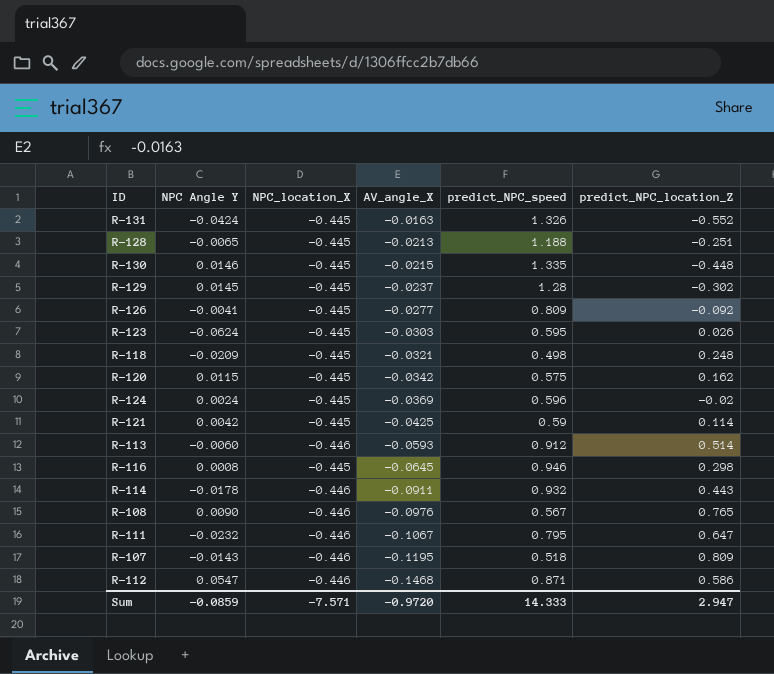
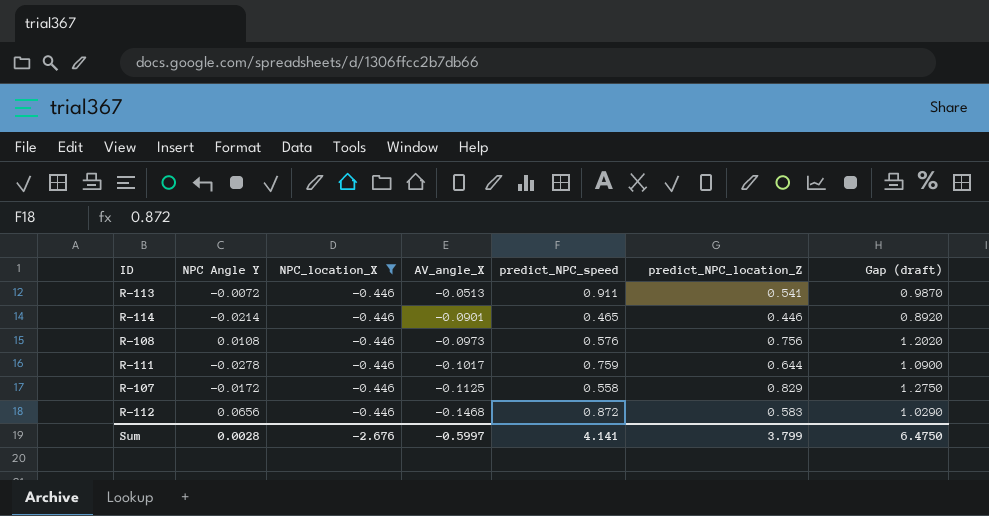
filter: none -> NPC_location_X = -0.446
column Gap (draft) | formula: none -> [predict_NPC_location_Z] - [NPC_location_X]
R-113 | NPC Angle Y: -0.0060 -> -0.0072
R-113 | AV_angle_X: -0.0593 -> -0.0513
R-113 | predict_NPC_speed: 0.912 -> 0.911
R-113 | predict_NPC_location_Z: 0.514 -> 0.541
R-114 | NPC Angle Y: -0.0178 -> -0.0214
R-114 | AV_angle_X: -0.0911 -> -0.0901
R-114 | predict_NPC_speed: 0.932 -> 0.465
R-114 | predict_NPC_location_Z: 0.443 -> 0.446
R-108 | NPC Angle Y: 0.0090 -> 0.0108
R-108 | AV_angle_X: -0.0976 -> -0.0973
R-108 | predict_NPC_speed: 0.567 -> 0.576
R-108 | predict_NPC_location_Z: 0.765 -> 0.756
R-111 | NPC Angle Y: -0.0232 -> -0.0278
R-111 | AV_angle_X: -0.1067 -> -0.1017
R-111 | predict_NPC_speed: 0.795 -> 0.759
R-111 | predict_NPC_location_Z: 0.647 -> 0.644
R-107 | NPC Angle Y: -0.0143 -> -0.0172
R-107 | AV_angle_X: -0.1195 -> -0.1125
R-107 | predict_NPC_speed: 0.518 -> 0.558
R-107 | predict_NPC_location_Z: 0.809 -> 0.829
R-112 | NPC Angle Y: 0.0547 -> 0.0656
R-112 | predict_NPC_speed: 0.871 -> 0.872
R-112 | predict_NPC_location_Z: 0.586 -> 0.583
Sum | NPC Angle Y: -0.0859 -> 0.0028
Sum | NPC_location_X: -7.571 -> -2.676
Sum | AV_angle_X: -0.9720 -> -0.5997
Sum | predict_NPC_speed: 14.333 -> 4.141
Sum | predict_NPC_location_Z: 2.947 -> 3.799

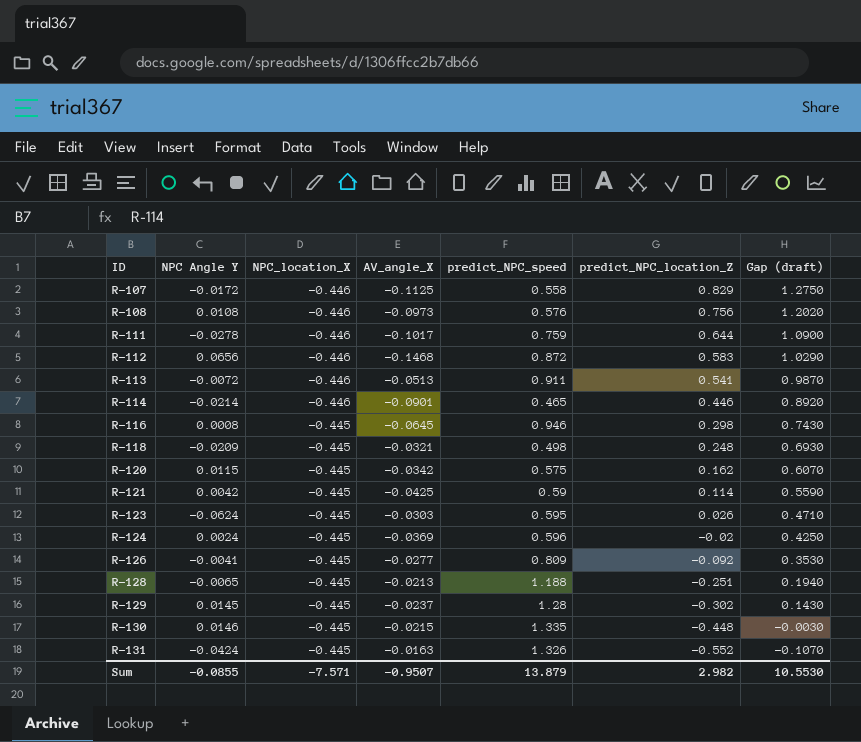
filter: NPC_location_X = -0.446 -> none
row order: AV_angle_X descending -> ID ascending
Sum | NPC Angle Y: 0.0028 -> -0.0855
Sum | NPC_location_X: -2.676 -> -7.571
Sum | AV_angle_X: -0.5997 -> -0.9507
Sum | predict_NPC_speed: 4.141 -> 13.879
Sum | predict_NPC_location_Z: 3.799 -> 2.982
Sum | Gap (draft): 6.4750 -> 10.5530

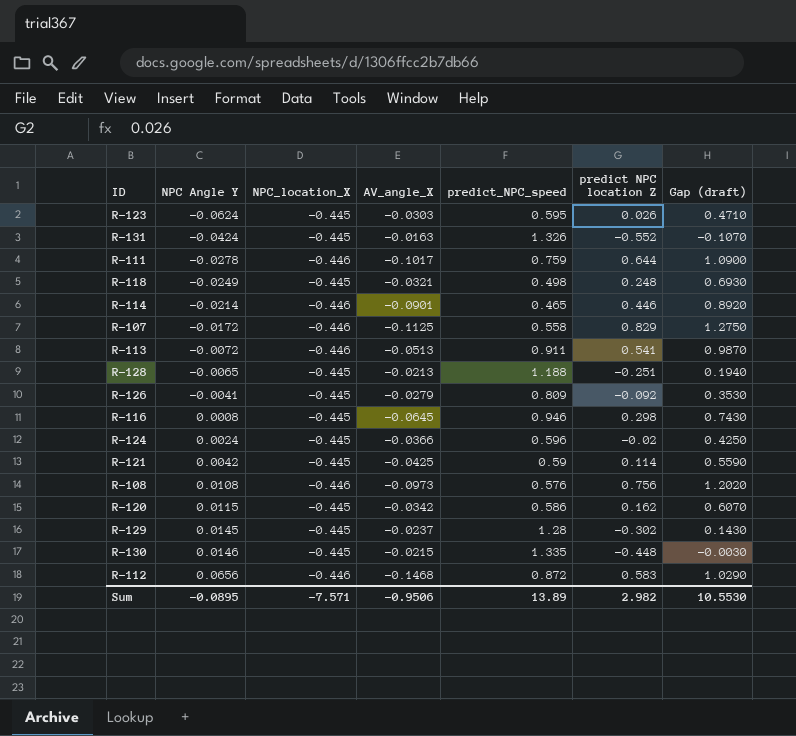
row order: ID ascending -> NPC Angle Y ascending
column name: predict_NPC_location_Z -> predict NPC location Z
R-118 | NPC Angle Y: -0.0209 -> -0.0249
R-126 | AV_angle_X: -0.0277 -> -0.0279
R-124 | AV_angle_X: -0.0369 -> -0.0366
R-120 | predict_NPC_speed: 0.575 -> 0.586
Sum | NPC Angle Y: -0.0855 -> -0.0895
Sum | AV_angle_X: -0.9507 -> -0.9506
Sum | predict_NPC_speed: 13.879 -> 13.89

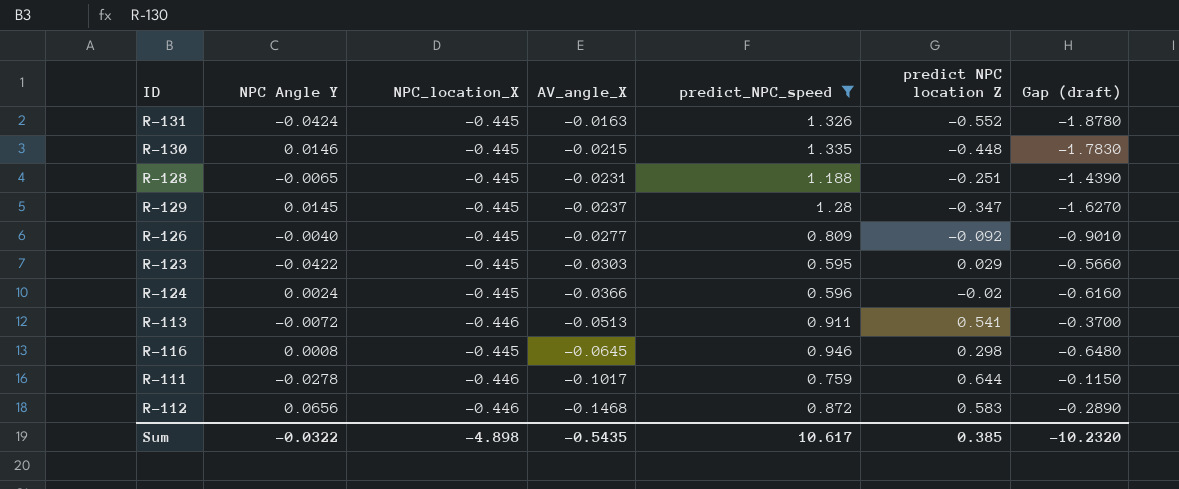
filter: none -> predict_NPC_speed >= 0.595
row order: NPC Angle Y ascending -> AV_angle_X descending
column Gap (draft) | formula: [predict NPC location Z] - [NPC_location_X] -> [predict NPC location Z] - [predict_NPC_speed]
R-128 | AV_angle_X: -0.0213 -> -0.0231
R-129 | predict NPC location Z: -0.302 -> -0.347
R-126 | NPC Angle Y: -0.0041 -> -0.0040
R-126 | AV_angle_X: -0.0279 -> -0.0277
R-123 | NPC Angle Y: -0.0624 -> -0.0422
R-123 | predict NPC location Z: 0.026 -> 0.029
Sum | NPC Angle Y: -0.0895 -> -0.0322
Sum | NPC_location_X: -7.571 -> -4.898
Sum | AV_angle_X: -0.9506 -> -0.5435
Sum | predict_NPC_speed: 13.89 -> 10.617
Sum | predict NPC location Z: 2.982 -> 0.385
Sum | Gap (draft): 10.5530 -> -10.2320

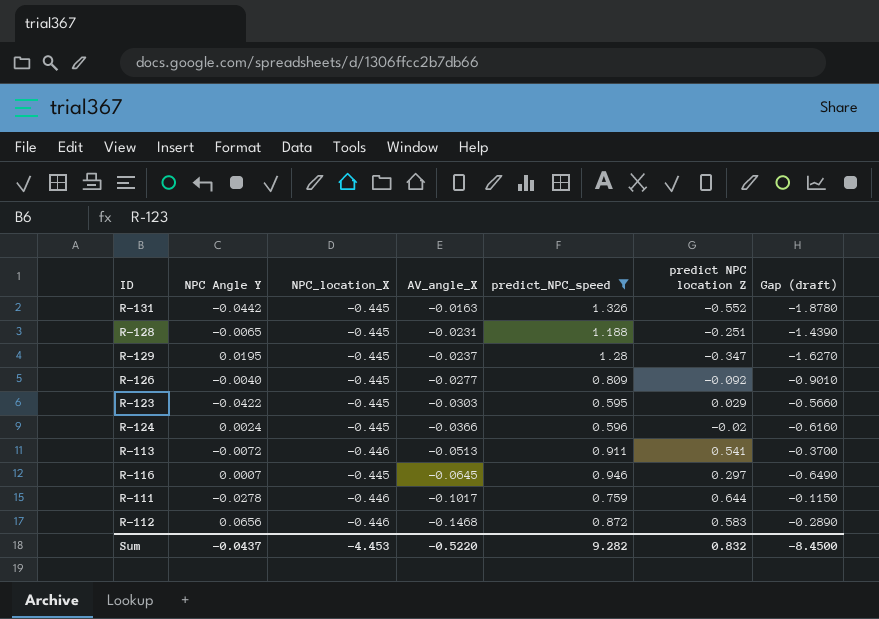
row R-130: 0.0146 | -0.445 | -0.0215 | 1.335 | -0.448 | -1.7830 -> none
R-131 | NPC Angle Y: -0.0424 -> -0.0442
R-129 | NPC Angle Y: 0.0145 -> 0.0195
R-116 | NPC Angle Y: 0.0008 -> 0.0007
R-116 | predict NPC location Z: 0.298 -> 0.297
R-116 | Gap (draft): -0.6480 -> -0.6490
Sum | NPC Angle Y: -0.0322 -> -0.0437
Sum | NPC_location_X: -4.898 -> -4.453
Sum | AV_angle_X: -0.5435 -> -0.5220
Sum | predict_NPC_speed: 10.617 -> 9.282
Sum | predict NPC location Z: 0.385 -> 0.832
Sum | Gap (draft): -10.2320 -> -8.4500

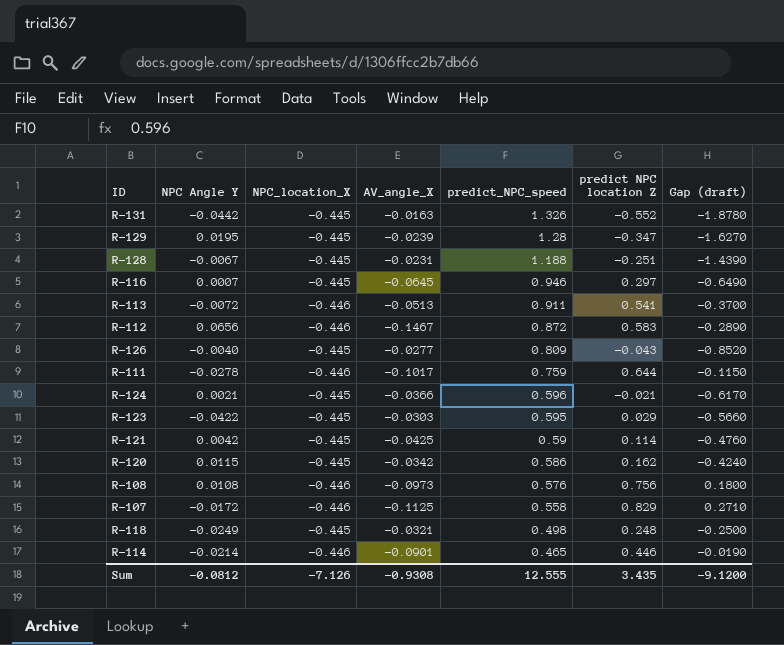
filter: predict_NPC_speed >= 0.595 -> none
row order: AV_angle_X descending -> predict_NPC_speed descending
R-129 | AV_angle_X: -0.0237 -> -0.0239
R-128 | NPC Angle Y: -0.0065 -> -0.0067
R-112 | AV_angle_X: -0.1468 -> -0.1467
R-126 | predict NPC location Z: -0.092 -> -0.043
R-126 | Gap (draft): -0.9010 -> -0.8520
R-124 | NPC Angle Y: 0.0024 -> 0.0021
R-124 | predict NPC location Z: -0.02 -> -0.021
R-124 | Gap (draft): -0.6160 -> -0.6170
Sum | NPC Angle Y: -0.0437 -> -0.0812
Sum | NPC_location_X: -4.453 -> -7.126
Sum | AV_angle_X: -0.5220 -> -0.9308
Sum | predict_NPC_speed: 9.282 -> 12.555
Sum | predict NPC location Z: 0.832 -> 3.435
Sum | Gap (draft): -8.4500 -> -9.1200

